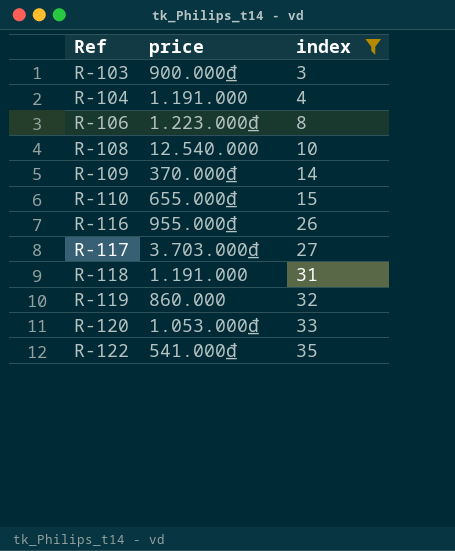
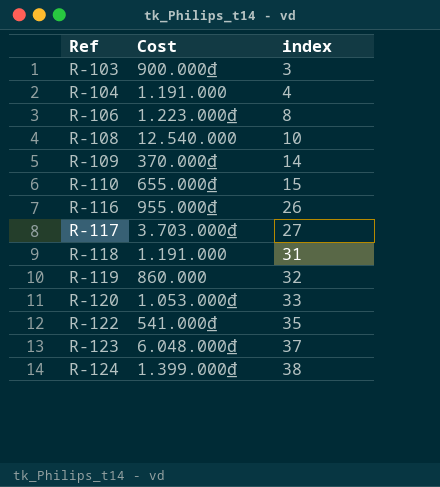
filter: index <= 35 -> none
column name: price -> Cost

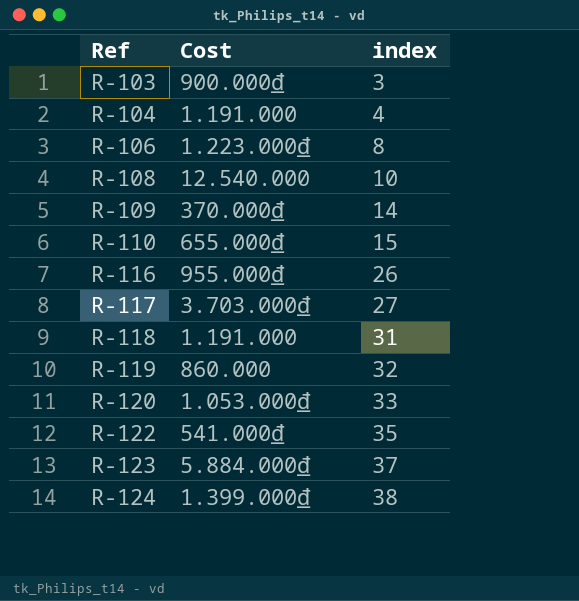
R-123 | Cost: 6.048.000₫ -> 5.884.000₫

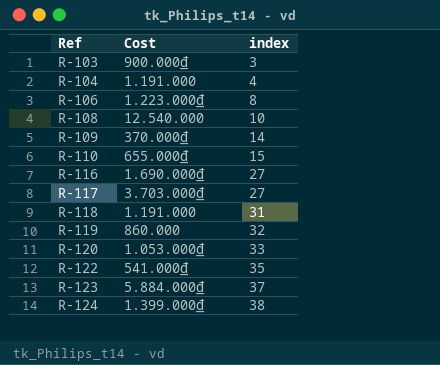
R-116 | Cost: 955.000₫ -> 1.690.000₫
R-116 | index: 26 -> 27

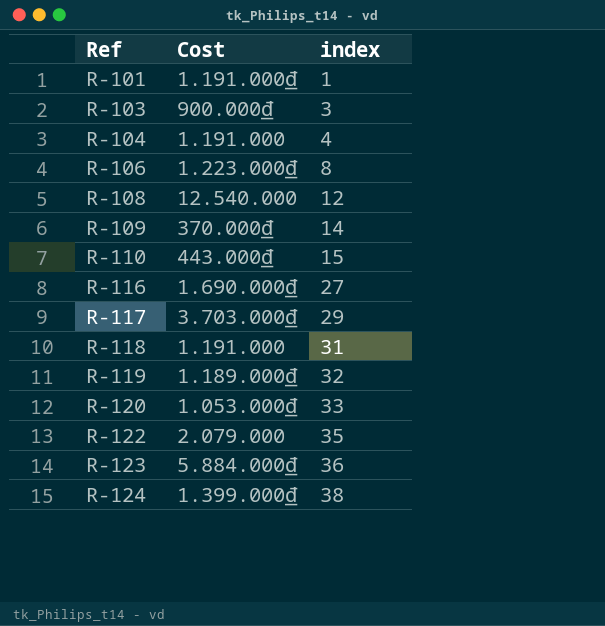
row R-101: none -> 1.191.000₫ | 1
R-108 | index: 10 -> 12
R-110 | Cost: 655.000₫ -> 443.000₫
R-117 | index: 27 -> 29
R-119 | Cost: 860.000 -> 1.189.000₫
R-122 | Cost: 541.000₫ -> 2.079.000
R-123 | index: 37 -> 36

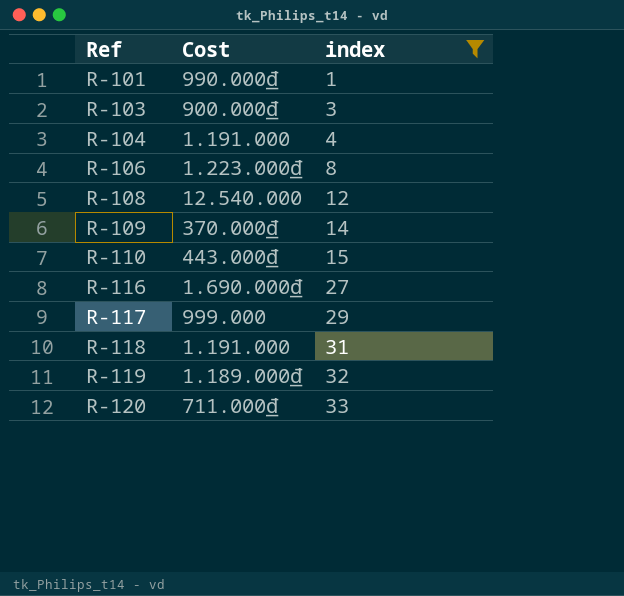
filter: none -> index <= 33
R-101 | Cost: 1.191.000₫ -> 990.000₫
R-117 | Cost: 3.703.000₫ -> 999.000
R-120 | Cost: 1.053.000₫ -> 711.000₫

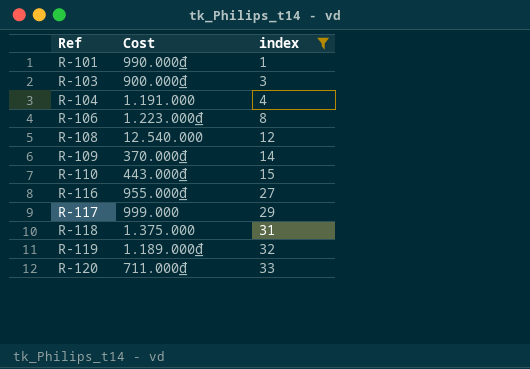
R-116 | Cost: 1.690.000₫ -> 955.000₫
R-118 | Cost: 1.191.000 -> 1.375.000

